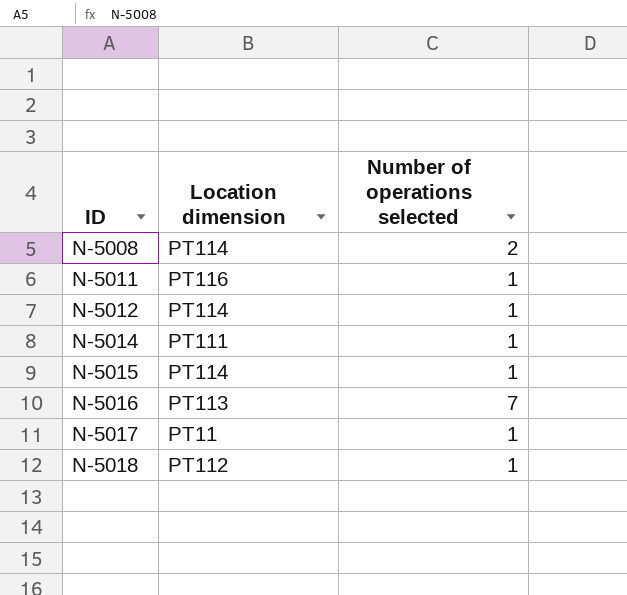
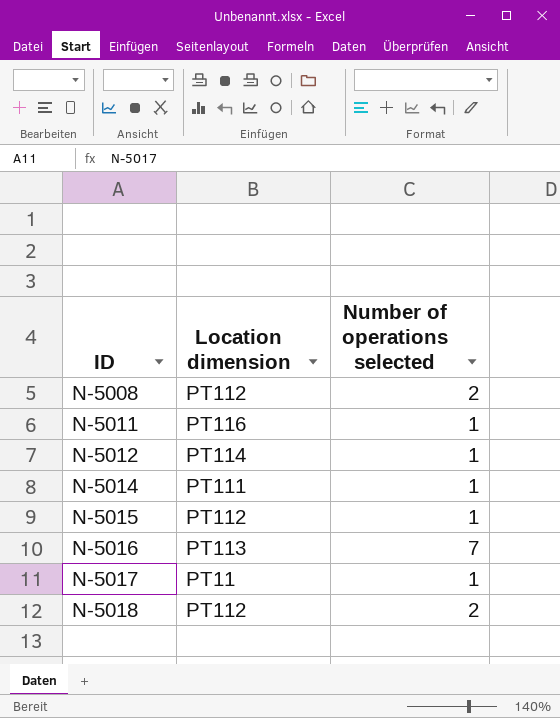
N-5008 | Location dimension: PT114 -> PT112
N-5015 | Location dimension: PT114 -> PT112
N-5018 | Number of operations selected: 1 -> 2

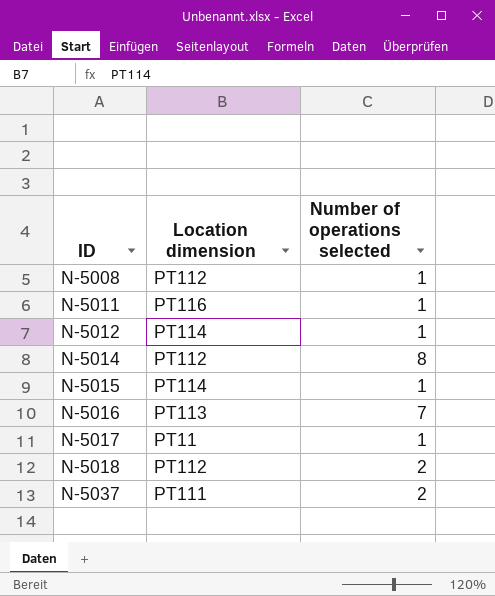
N-5008 | Number of operations selected: 2 -> 1
N-5014 | Location dimension: PT111 -> PT112
N-5014 | Number of operations selected: 1 -> 8
N-5015 | Location dimension: PT112 -> PT114
row N-5037: none -> PT111 | 2

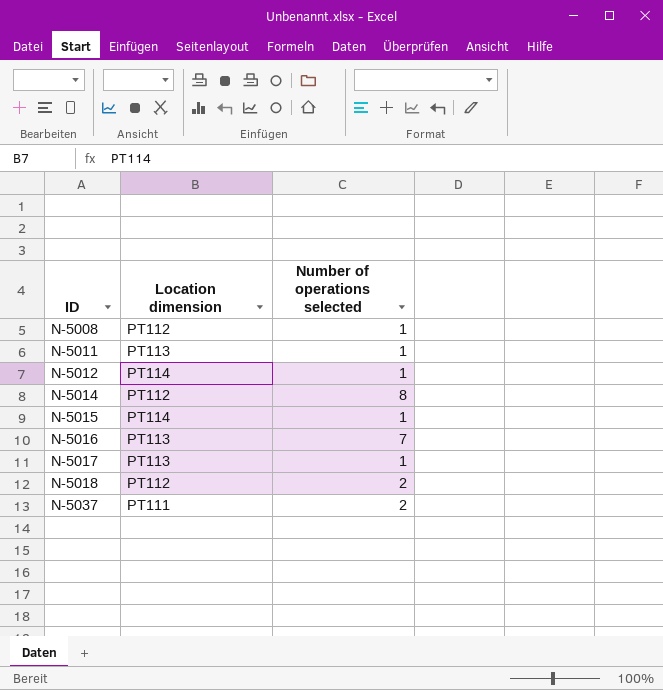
N-5011 | Location dimension: PT116 -> PT113
N-5017 | Location dimension: PT11 -> PT113

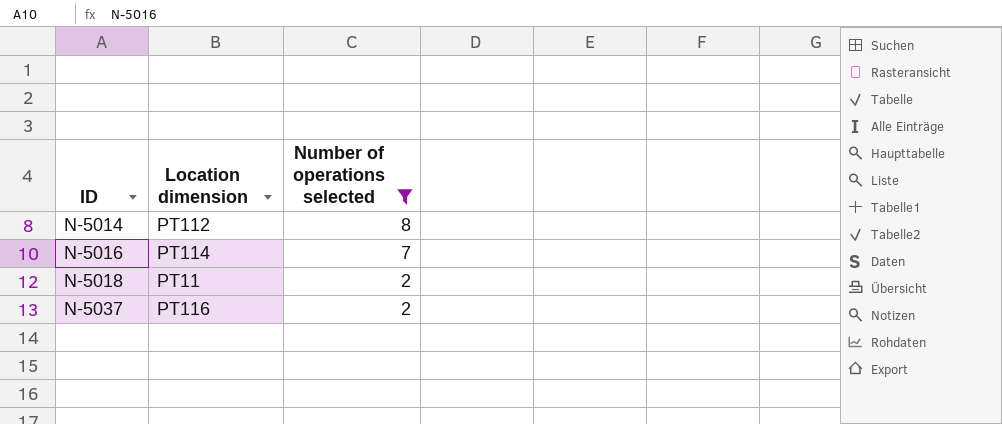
filter: none -> Number of operations selected != 1
N-5016 | Location dimension: PT113 -> PT114
N-5018 | Location dimension: PT112 -> PT11
N-5037 | Location dimension: PT111 -> PT116

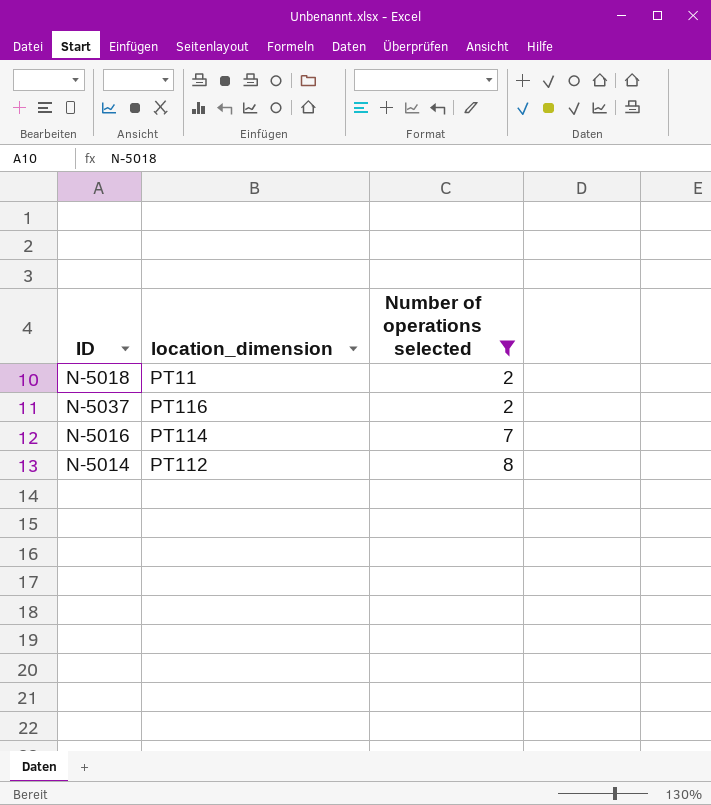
row order: ID ascending -> Number of operations selected ascending
column name: Location dimension -> location_dimension

